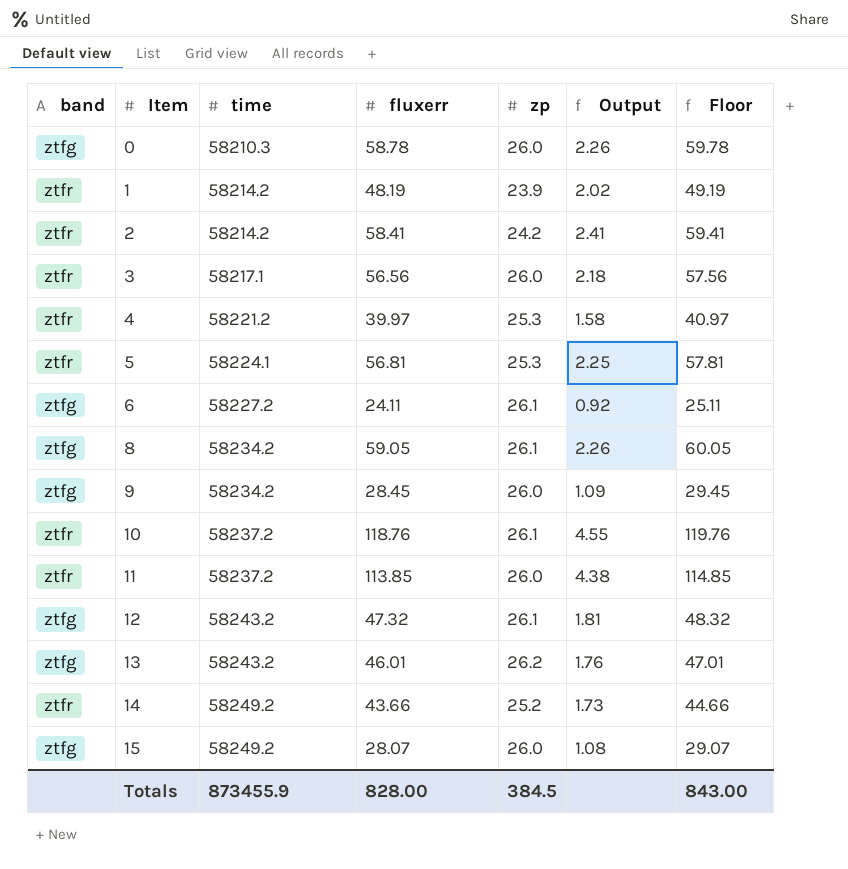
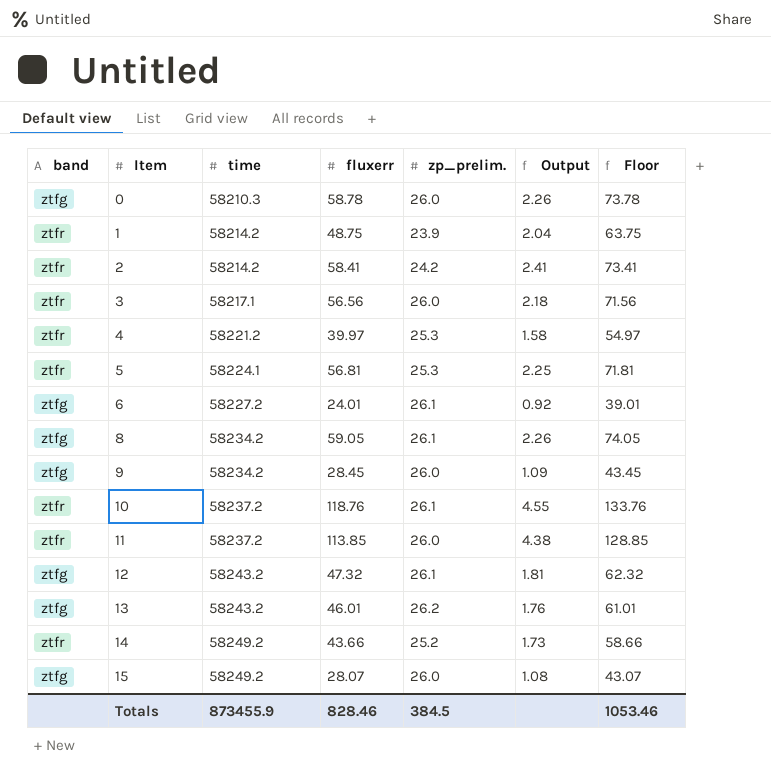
column name: zp -> zp_prelim.
column Floor | formula: [fluxerr] + 1 -> [fluxerr] + 15
1 | fluxerr: 48.19 -> 48.75
1 | Output: 2.02 -> 2.04
6 | fluxerr: 24.11 -> 24.01
Totals | fluxerr: 828.00 -> 828.46
Totals | Floor: 843.00 -> 1053.46

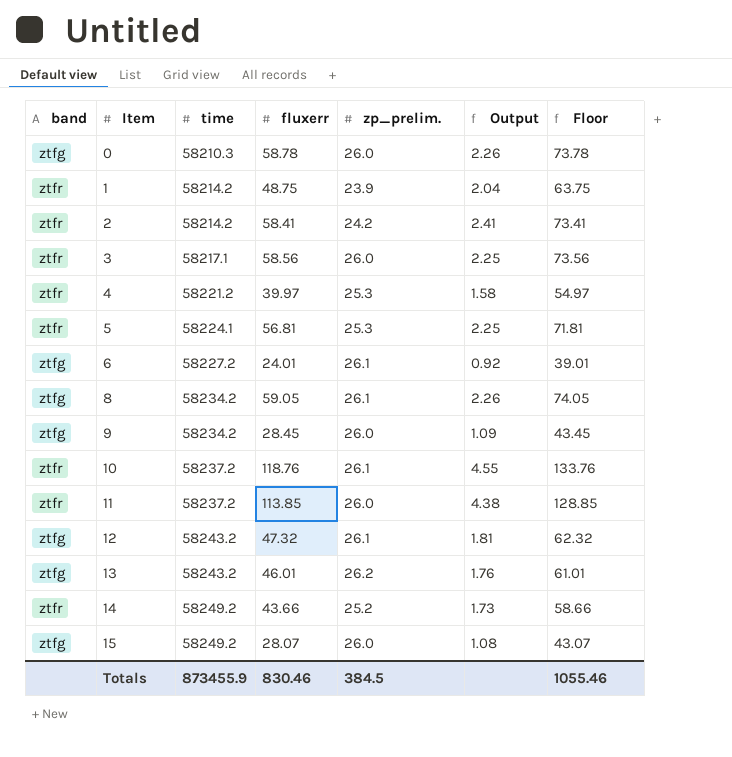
3 | fluxerr: 56.56 -> 58.56
3 | Output: 2.18 -> 2.25
3 | Floor: 71.56 -> 73.56
Totals | fluxerr: 828.46 -> 830.46
Totals | Floor: 1053.46 -> 1055.46

